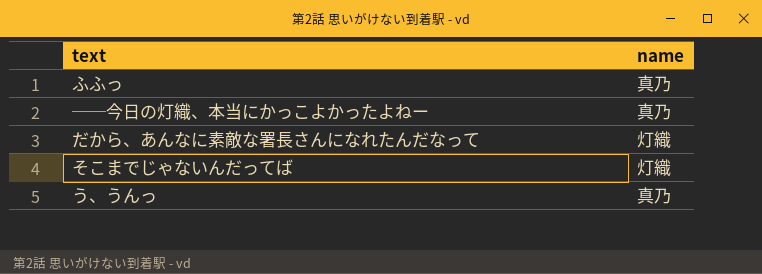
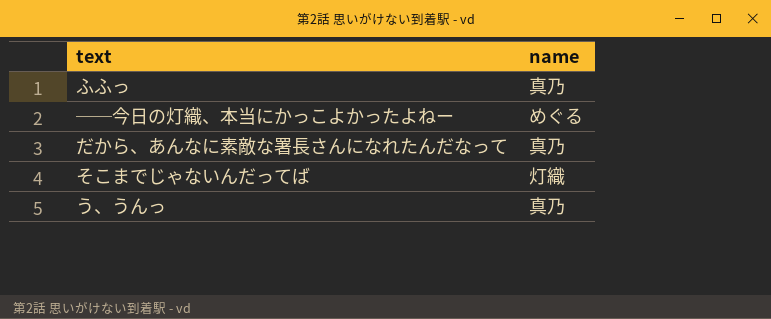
──今日の灯織、本当にかっこよかったよねー | name: 真乃 -> めぐる
だから、あんなに素敵な署長さんになれたんだなって | name: 灯織 -> 真乃

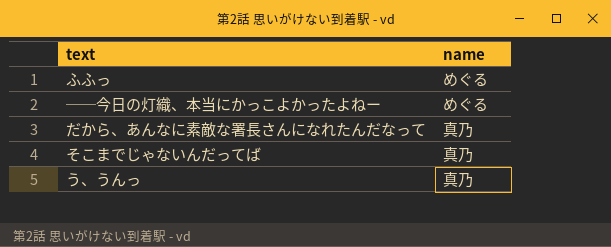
ふふっ | name: 真乃 -> めぐる
そこまでじゃないんだってば | name: 灯織 -> 真乃

